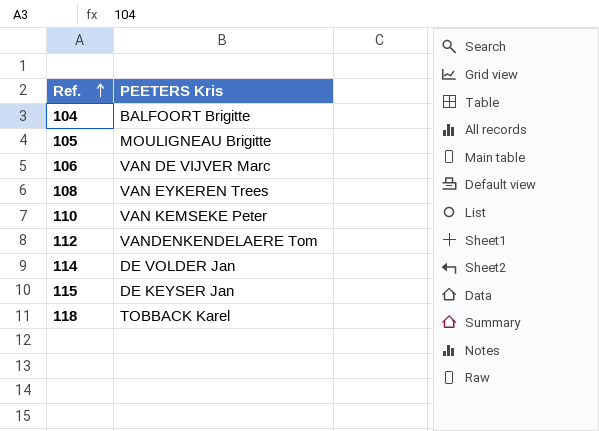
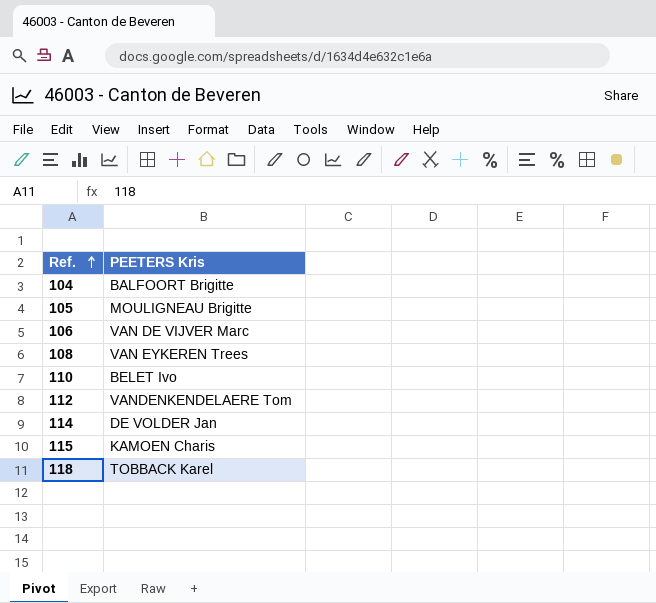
110 | PEETERS Kris: VAN KEMSEKE Peter -> BELET Ivo
115 | PEETERS Kris: DE KEYSER Jan -> KAMOEN Charis

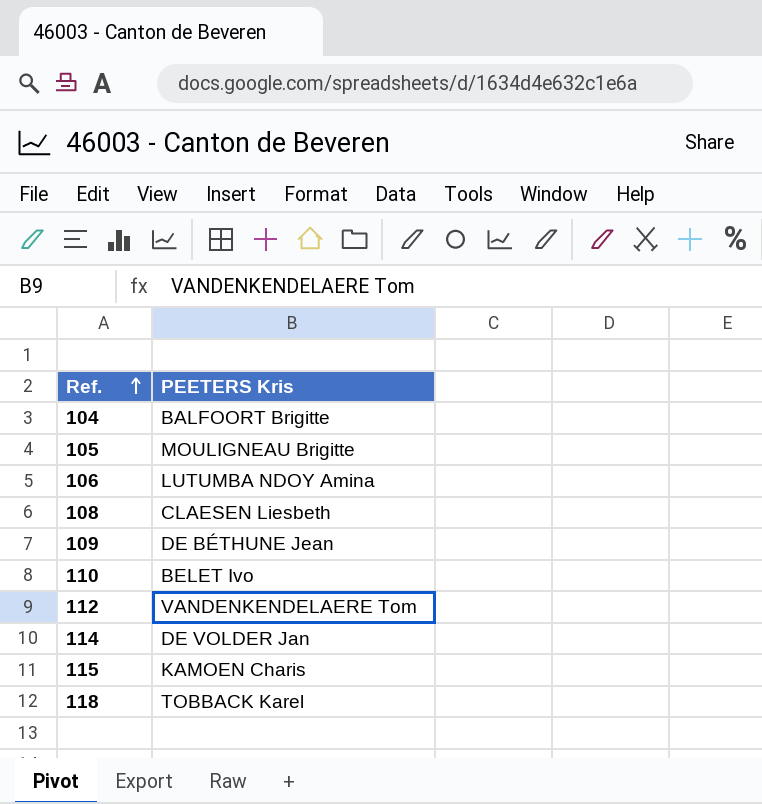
106 | PEETERS Kris: VAN DE VIJVER Marc -> LUTUMBA NDOY Amina
108 | PEETERS Kris: VAN EYKEREN Trees -> CLAESEN Liesbeth
row 109: none -> DE BÉTHUNE Jean

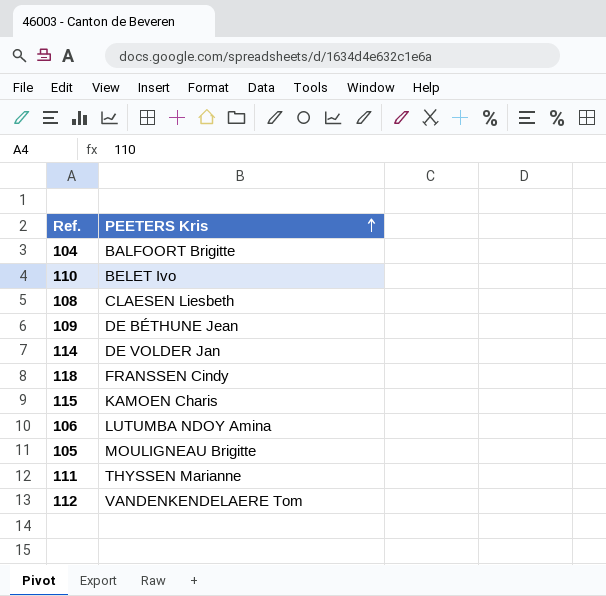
row order: Ref. ascending -> PEETERS Kris ascending
118 | PEETERS Kris: TOBBACK Karel -> FRANSSEN Cindy
row 111: none -> THYSSEN Marianne

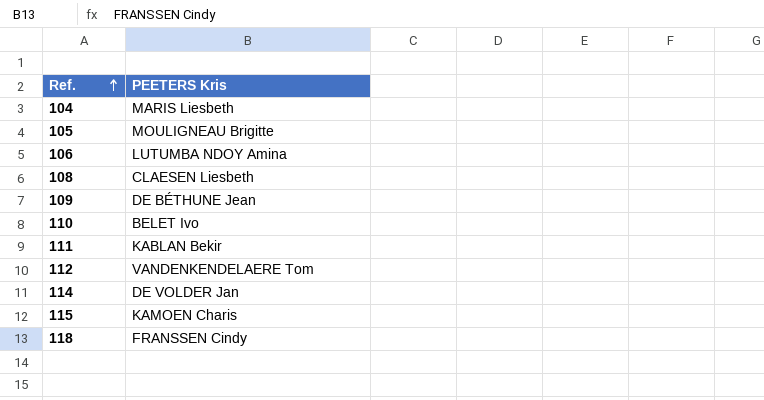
row order: PEETERS Kris ascending -> Ref. ascending
104 | PEETERS Kris: BALFOORT Brigitte -> MARIS Liesbeth
111 | PEETERS Kris: THYSSEN Marianne -> KABLAN Bekir

